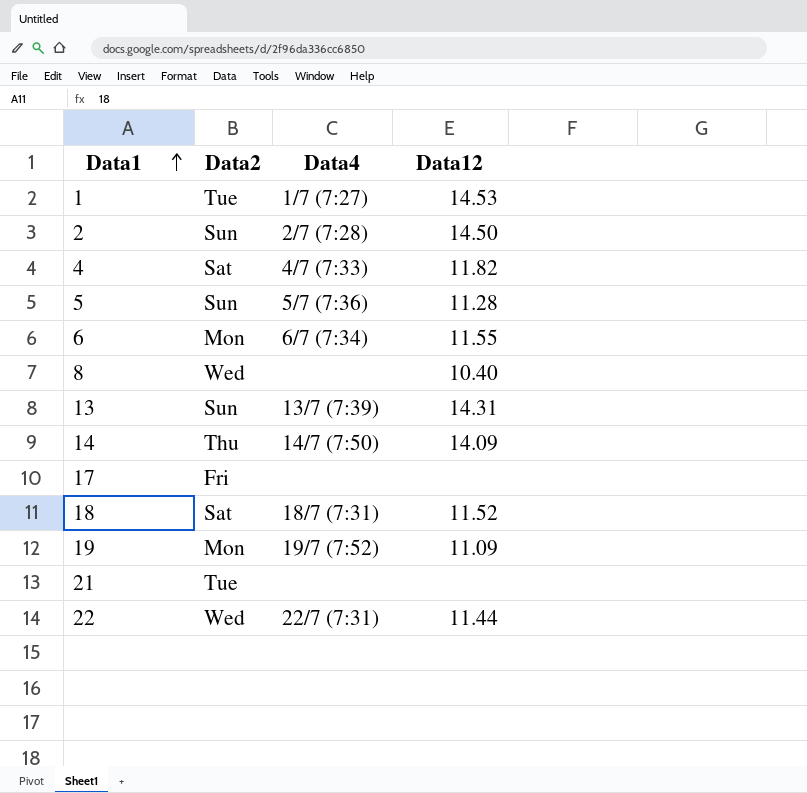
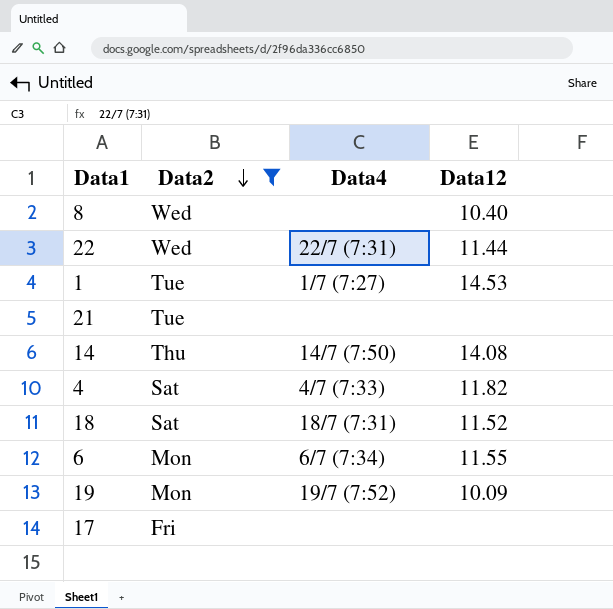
filter: none -> Data2 != Sun
row order: Data1 ascending -> Data2 descending
14 | Data12: 14.09 -> 14.08
19 | Data12: 11.09 -> 10.09

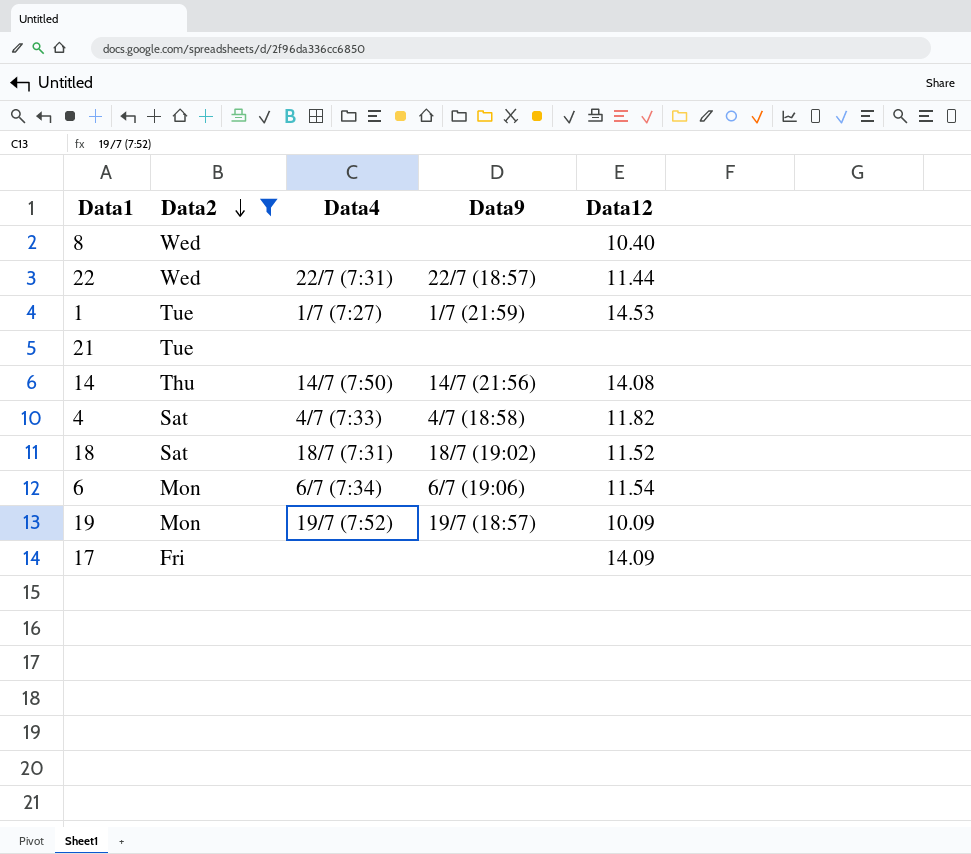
column Data9 | position: none -> 4
6 | Data12: 11.55 -> 11.54
17 | Data12: none -> 14.09

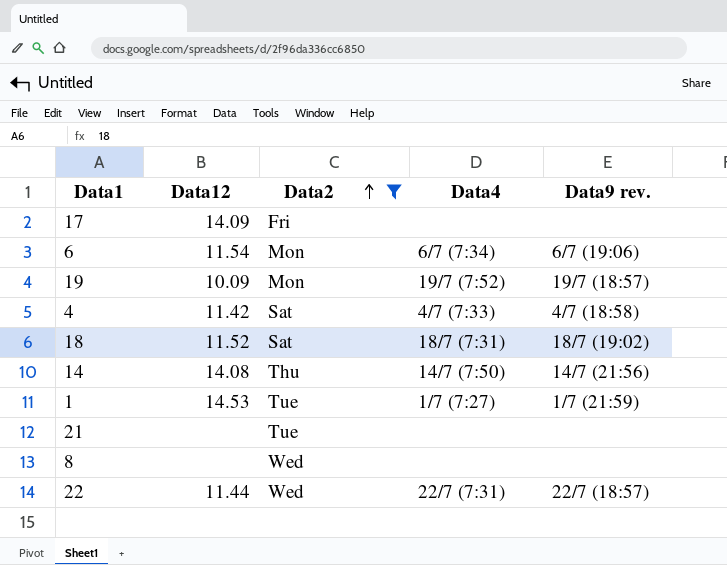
row order: Data2 descending -> Data2 ascending
column Data12 | position: 5 -> 2
column name: Data9 -> Data9 rev.
4 | Data12: 11.82 -> 11.42
8 | Data12: 10.40 -> none

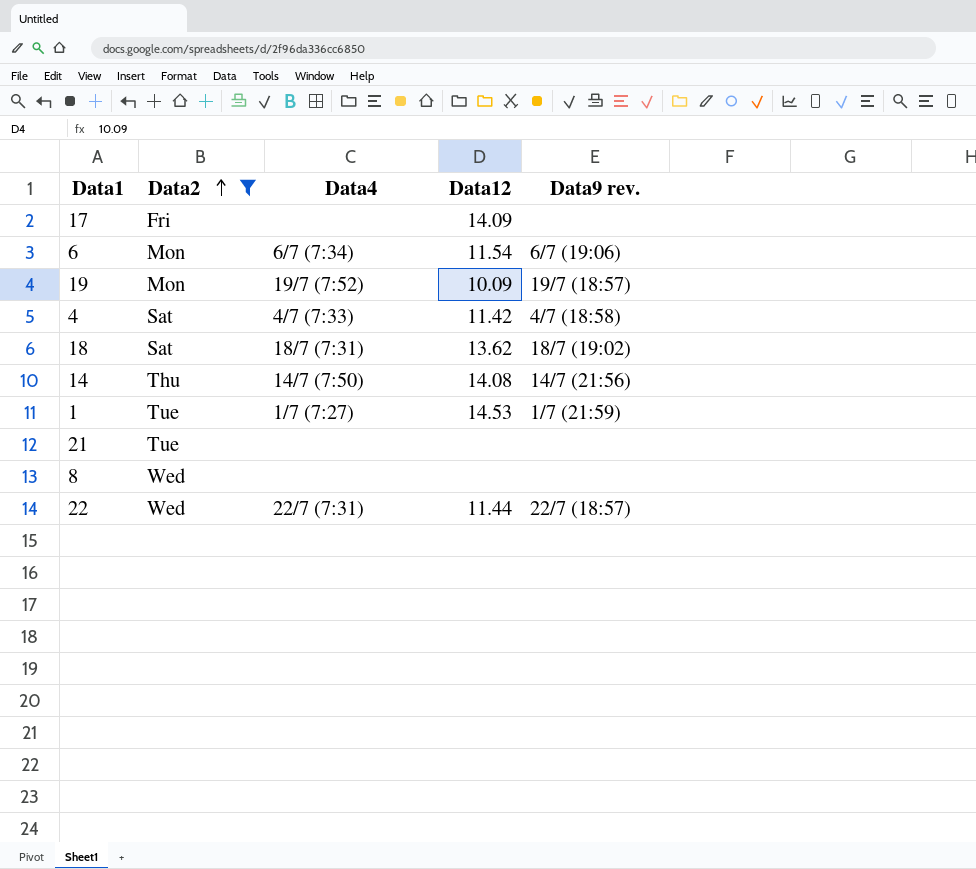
column Data12 | position: 2 -> 4
18 | Data12: 11.52 -> 13.62

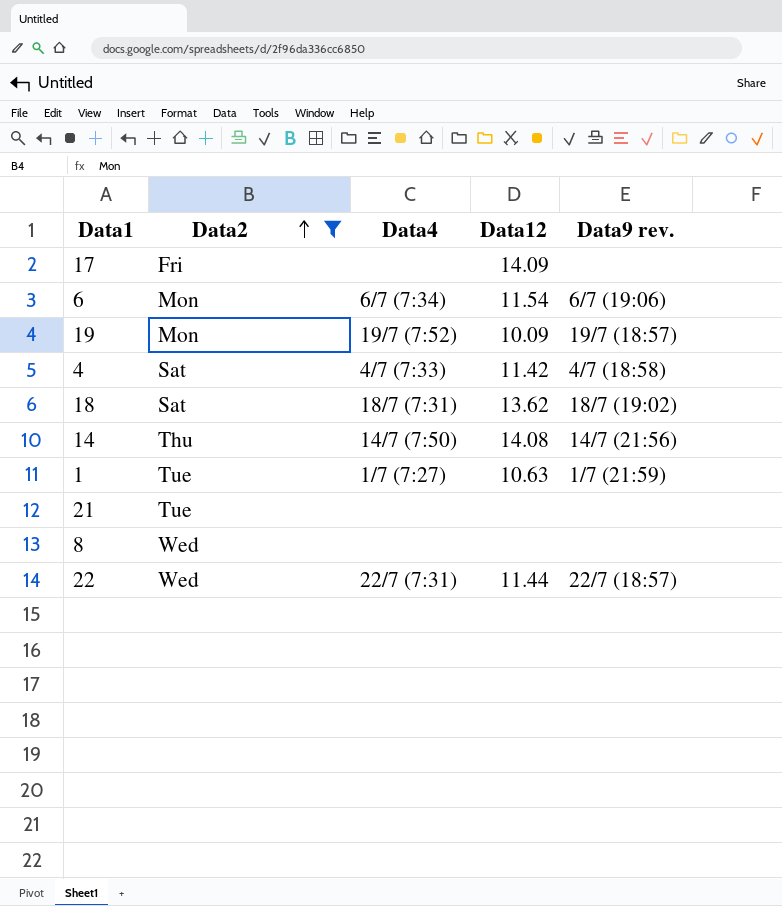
1 | Data12: 14.53 -> 10.63

